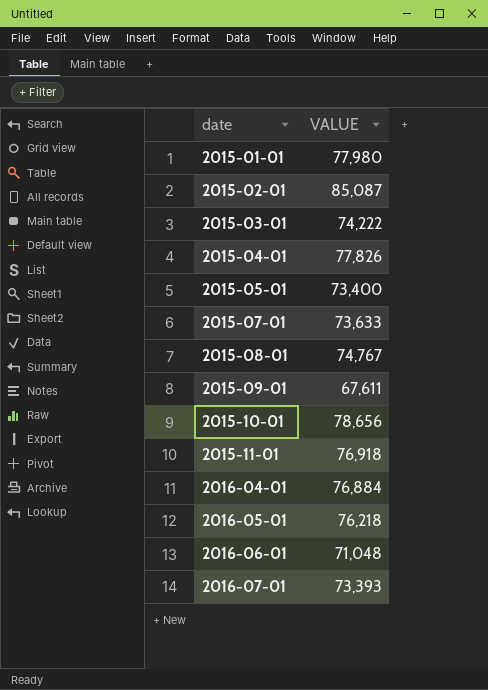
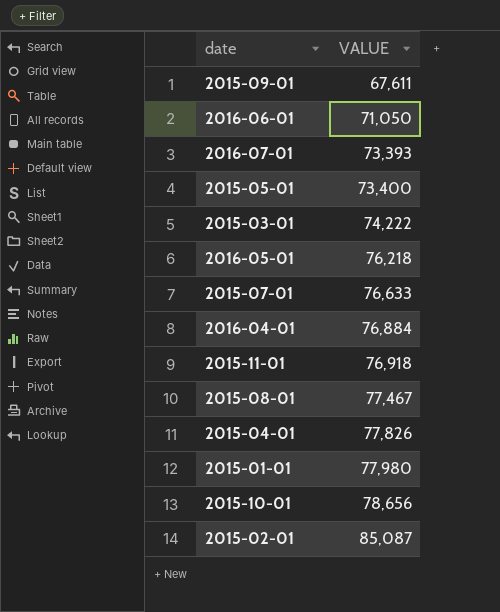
row order: date ascending -> VALUE ascending
2016-06-01 | VALUE: 71,048 -> 71,050
2015-07-01 | VALUE: 73,633 -> 76,633
2015-08-01 | VALUE: 74,767 -> 77,467

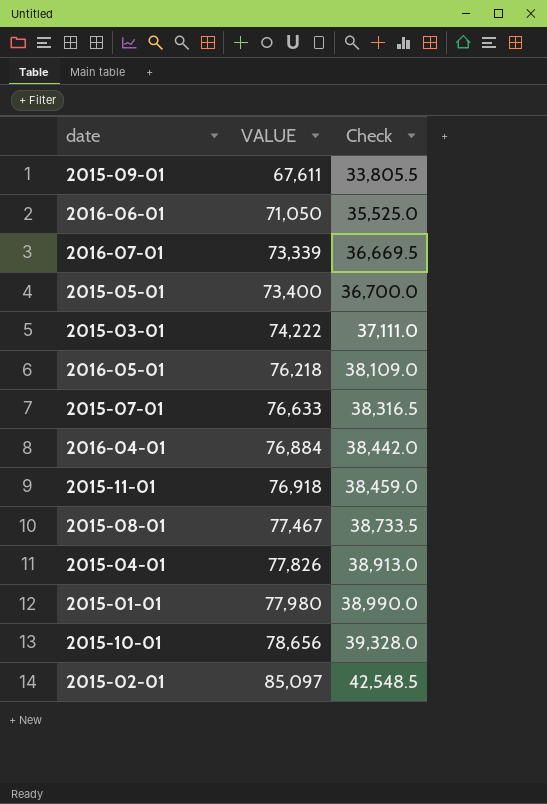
column Check | formula: none -> [VALUE] * 0.5
2016-07-01 | VALUE: 73,393 -> 73,339
2015-02-01 | VALUE: 85,087 -> 85,097

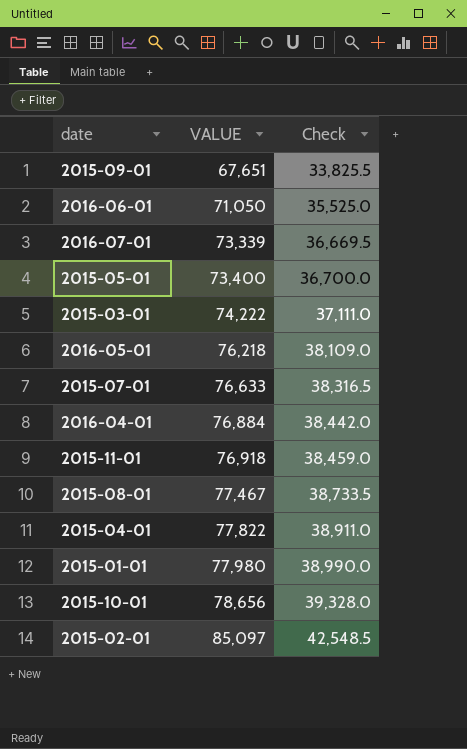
2015-09-01 | VALUE: 67,611 -> 67,651
2015-09-01 | Check: 33,805.5 -> 33,825.5
2015-04-01 | VALUE: 77,826 -> 77,822
2015-04-01 | Check: 38,913.0 -> 38,911.0

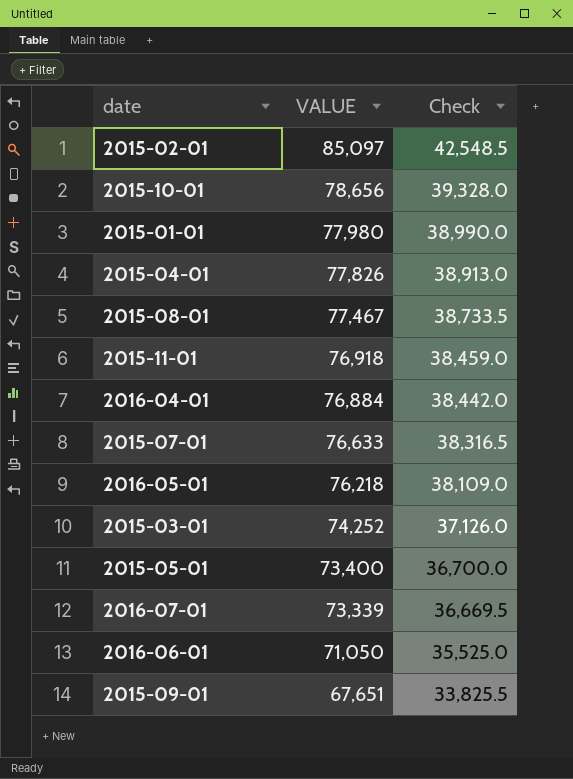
row order: VALUE ascending -> VALUE descending
2015-04-01 | VALUE: 77,822 -> 77,826
2015-04-01 | Check: 38,911.0 -> 38,913.0
2015-03-01 | VALUE: 74,222 -> 74,252
2015-03-01 | Check: 37,111.0 -> 37,126.0

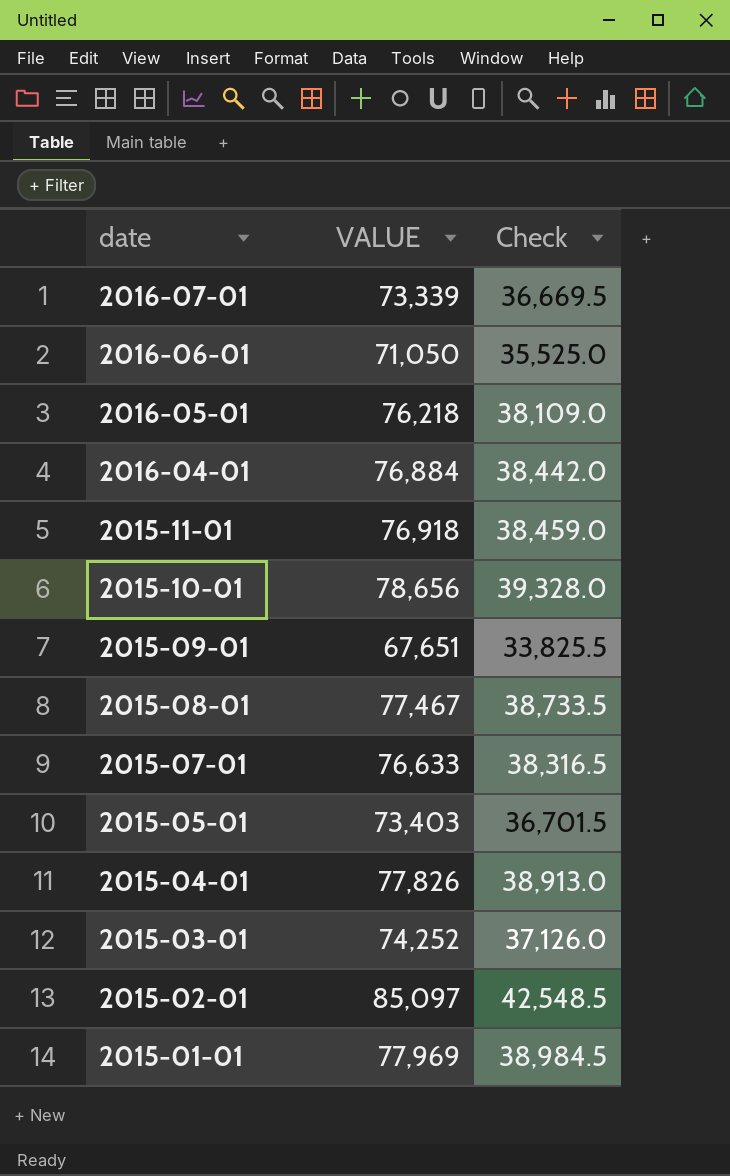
row order: VALUE descending -> date descending
2015-05-01 | VALUE: 73,400 -> 73,403
2015-05-01 | Check: 36,700.0 -> 36,701.5
2015-01-01 | VALUE: 77,980 -> 77,969
2015-01-01 | Check: 38,990.0 -> 38,984.5

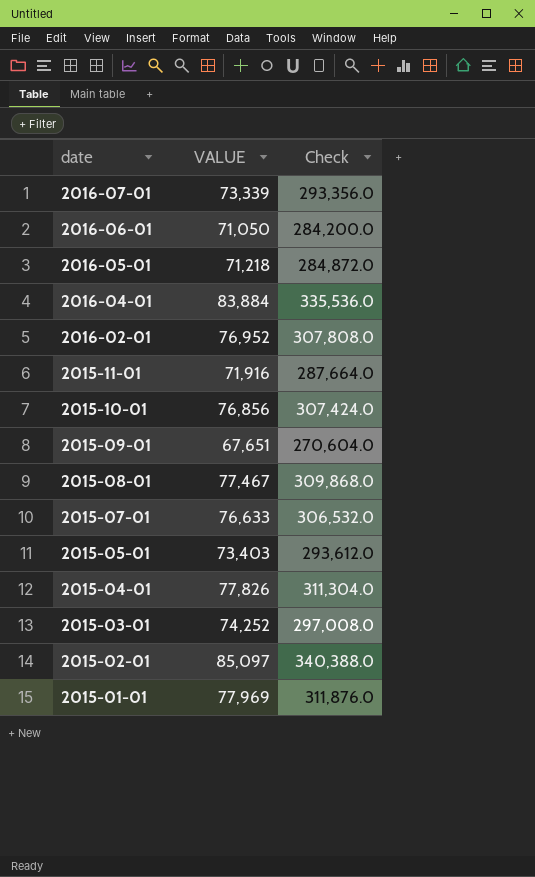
column Check | formula: [VALUE] * 0.5 -> [VALUE] * 4
2016-05-01 | VALUE: 76,218 -> 71,218
2016-04-01 | VALUE: 76,884 -> 83,884
row 2016-02-01: none -> 76,952 | 307,808.0
2015-11-01 | VALUE: 76,918 -> 71,916
2015-10-01 | VALUE: 78,656 -> 76,856

